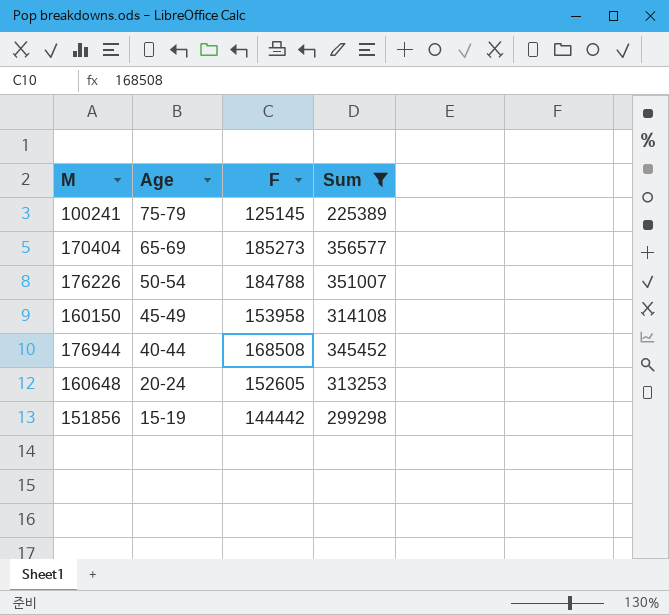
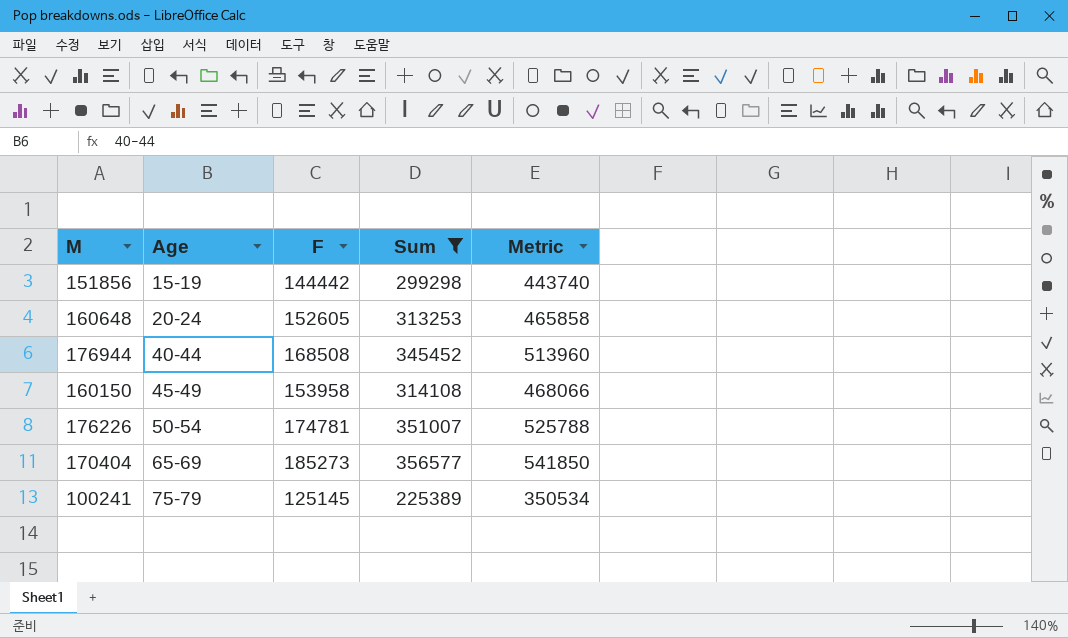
row order: Age descending -> Age ascending
column Metric | formula: none -> [F] + [Sum]
176226 | F: 184788 -> 174781

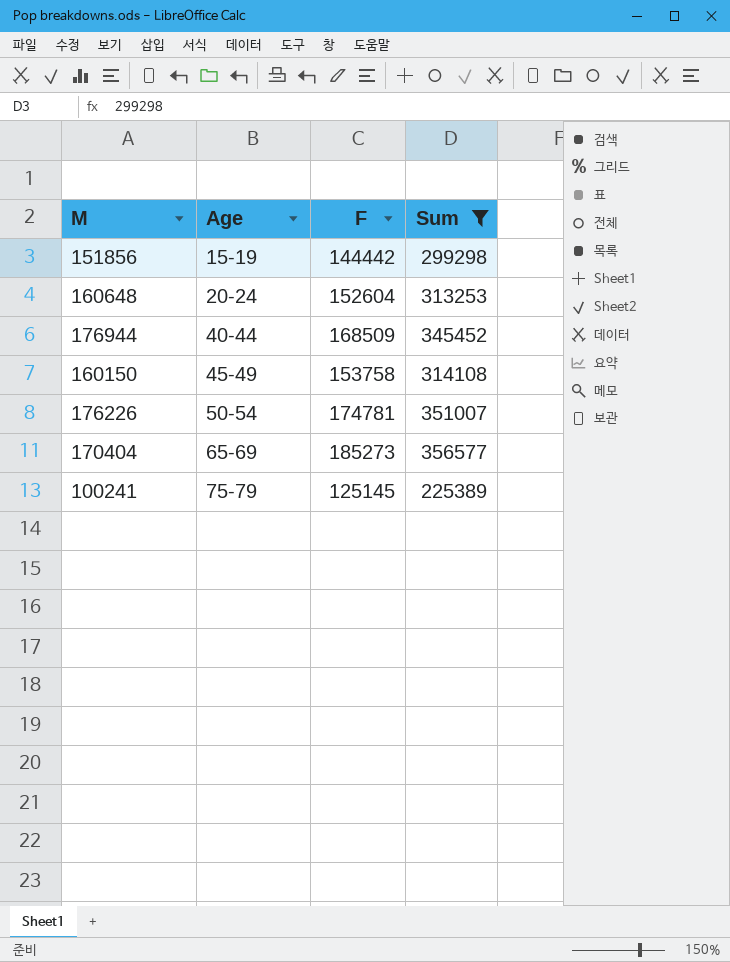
column Metric | formula: [F] + [Sum] -> none
160648 | F: 152605 -> 152604
176944 | F: 168508 -> 168509
160150 | F: 153958 -> 153758

